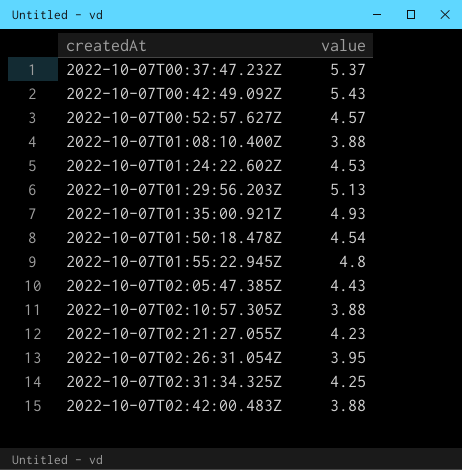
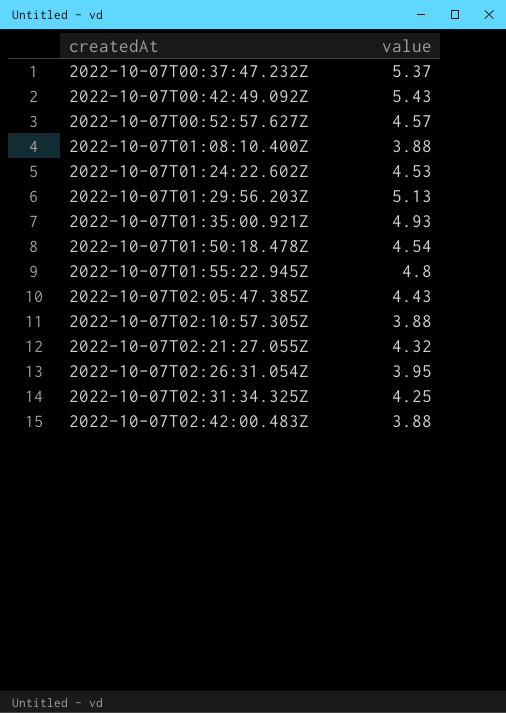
2022-10-07T02:21:27.055Z | value: 4.23 -> 4.32

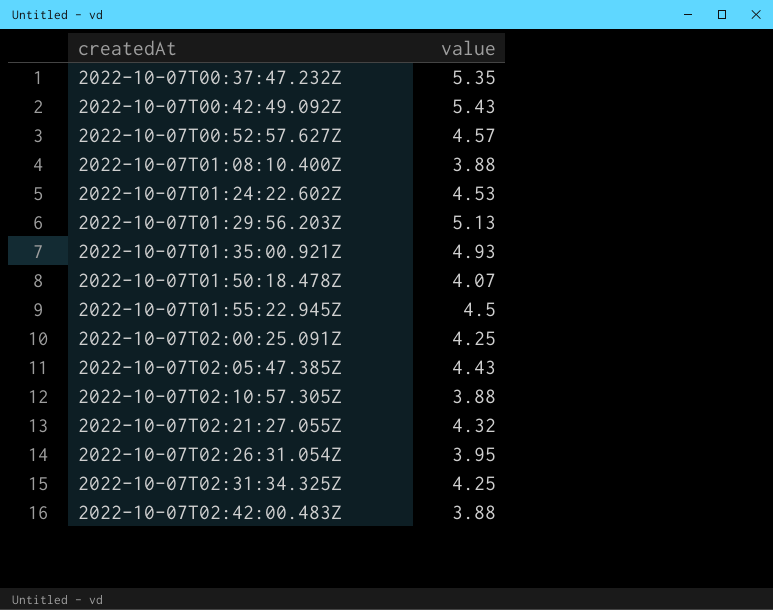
2022-10-07T00:37:47.232Z | value: 5.37 -> 5.35
2022-10-07T01:50:18.478Z | value: 4.54 -> 4.07
2022-10-07T01:55:22.945Z | value: 4.8 -> 4.5
row 2022-10-07T02:00:25.091Z: none -> 4.25

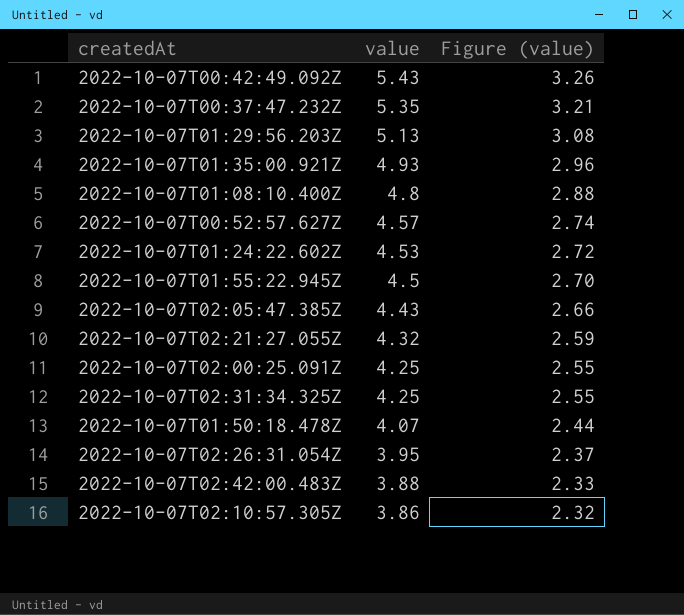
row order: createdAt ascending -> value descending
column Figure (value) | formula: none -> [value] * 0.6
2022-10-07T01:08:10.400Z | value: 3.88 -> 4.8
2022-10-07T02:10:57.305Z | value: 3.88 -> 3.86

